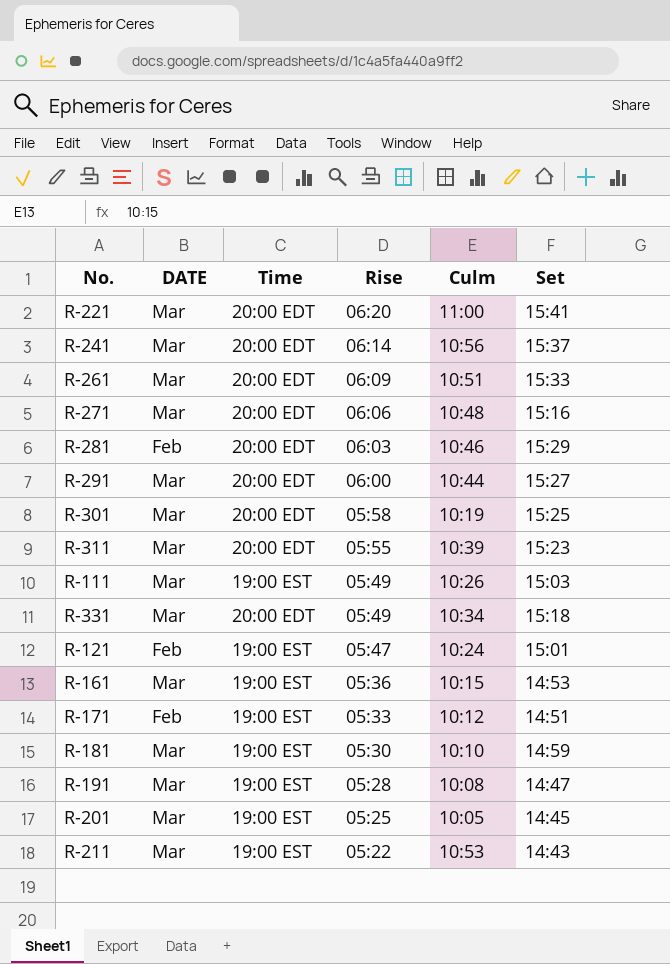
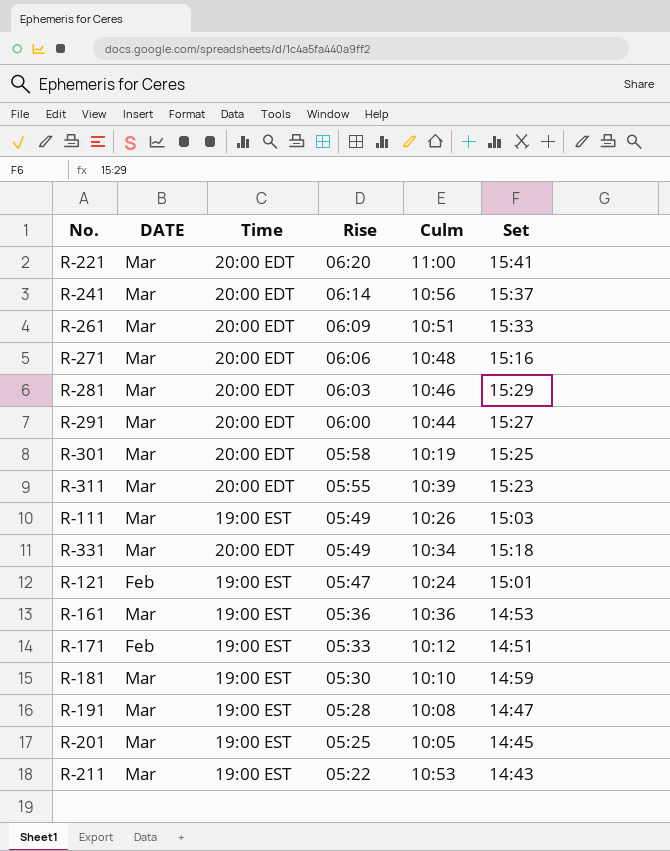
R-281 | DATE: Feb -> Mar
R-161 | Culm: 10:15 -> 10:36

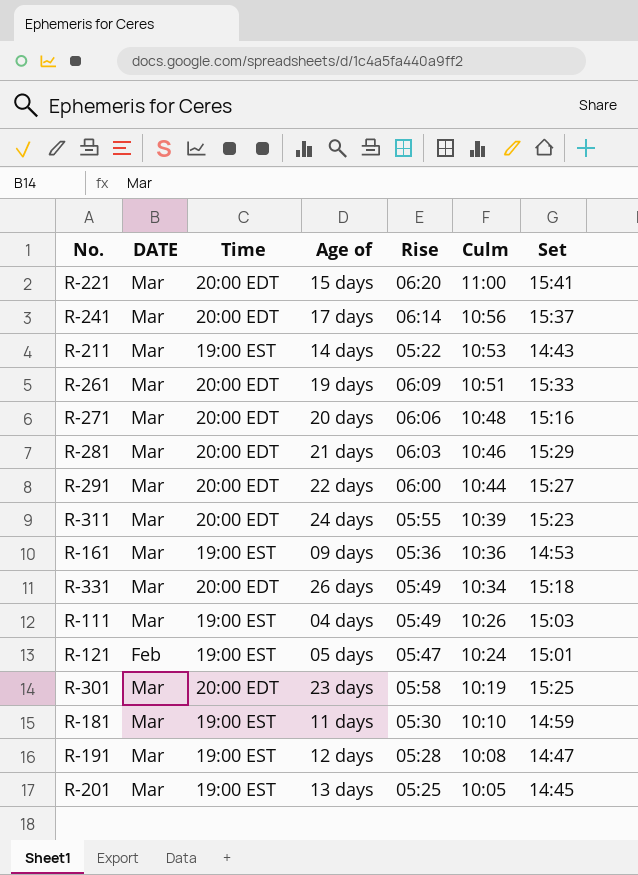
row order: Rise descending -> Culm descending
column Age of | position: none -> 4
row R-171: Feb | 19:00 EST | 05:33 | 10:12 | 14:51 -> none

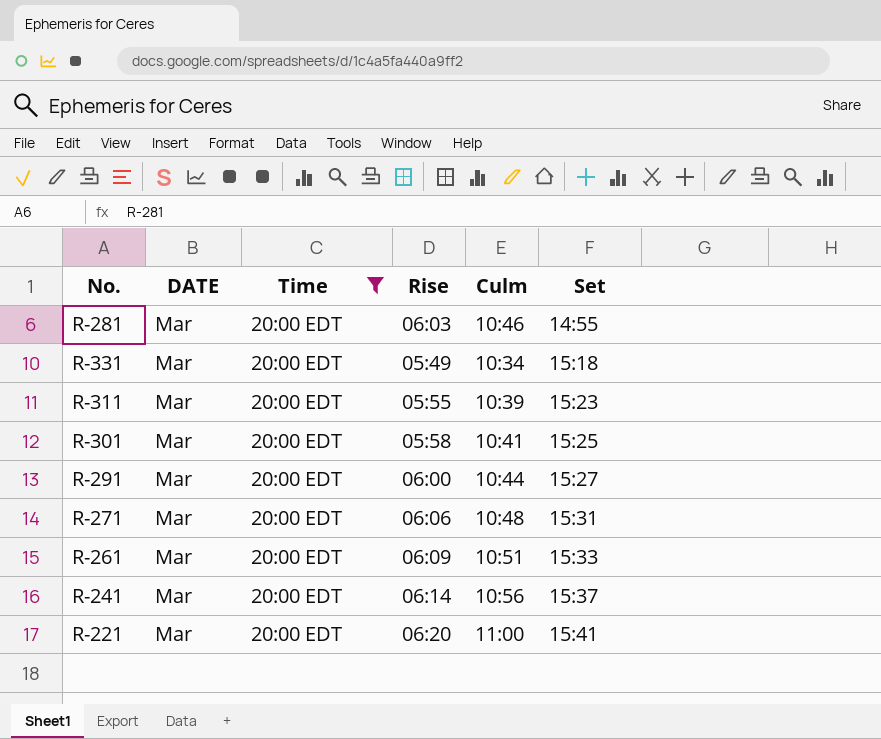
filter: none -> Time = 20:00 EDT
row order: Culm descending -> Set ascending
column Age of | position: 4 -> none
R-281 | Set: 15:29 -> 14:55
R-301 | Culm: 10:19 -> 10:41
R-271 | Set: 15:16 -> 15:31

